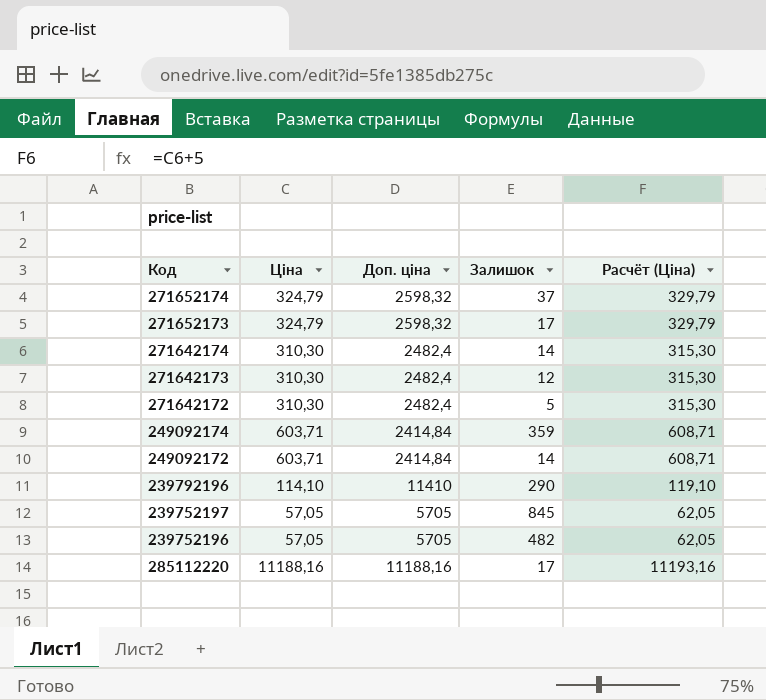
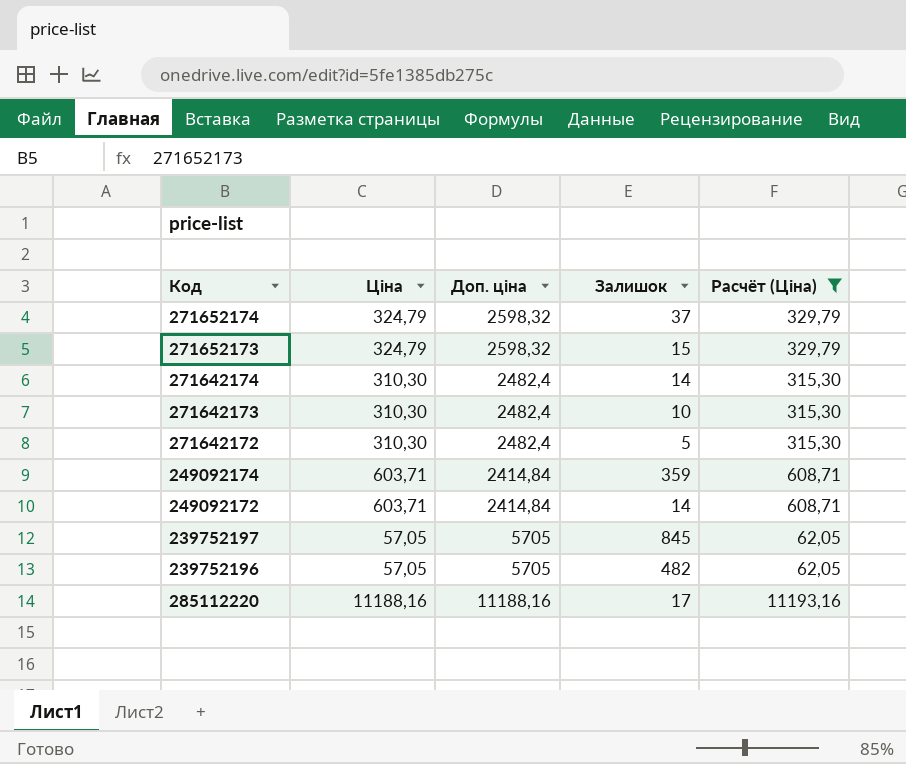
filter: none -> Расчёт (Ціна) != 119,10
271652173 | Залишок: 17 -> 15
271642173 | Залишок: 12 -> 10

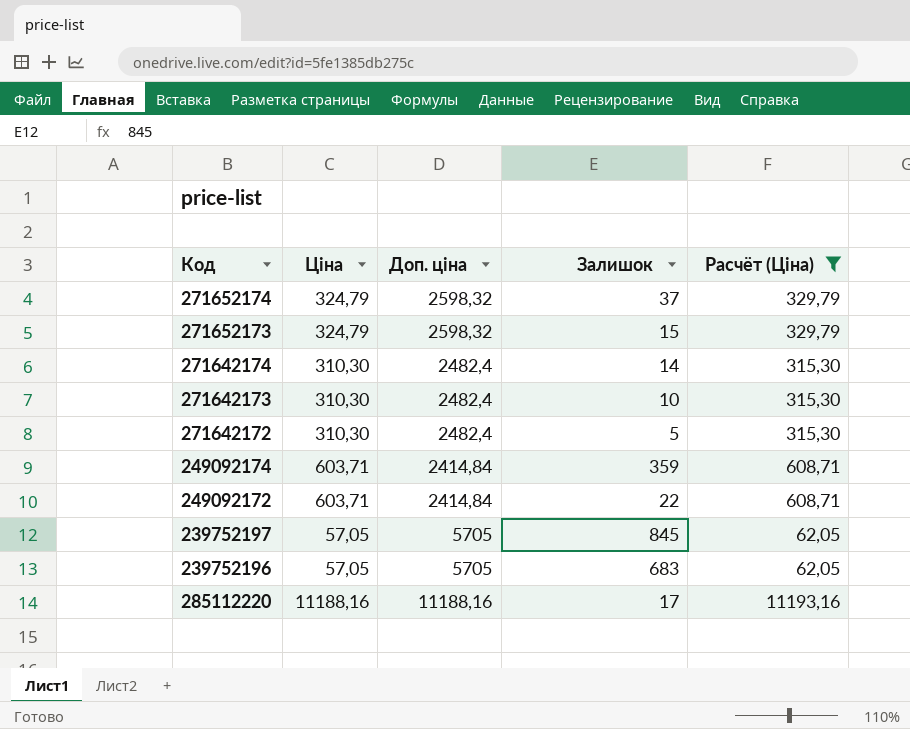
249092172 | Залишок: 14 -> 22
239752196 | Залишок: 482 -> 683

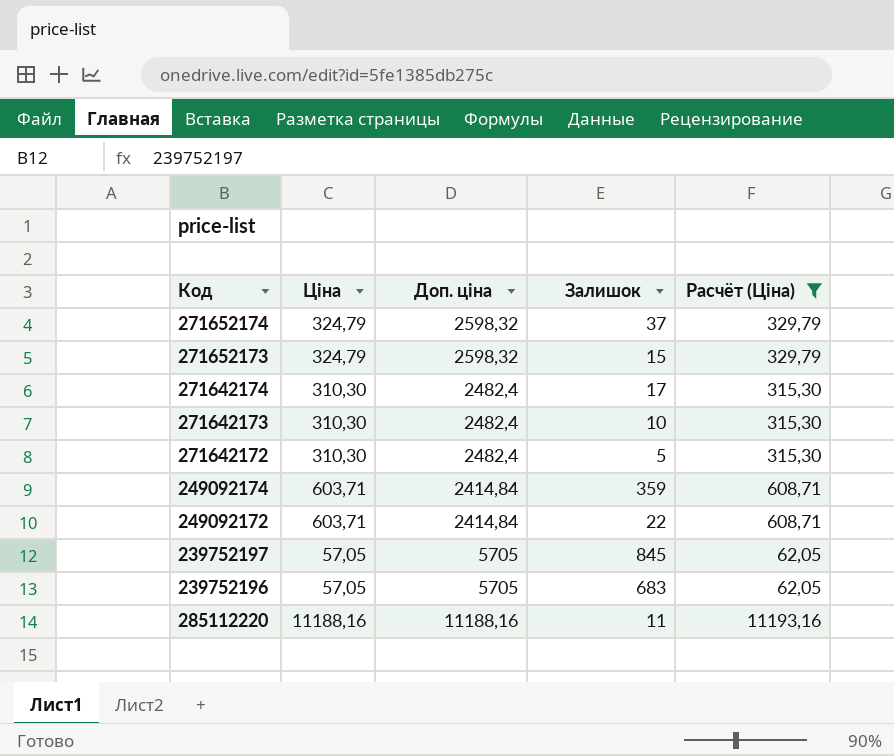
271642174 | Залишок: 14 -> 17
285112220 | Залишок: 17 -> 11

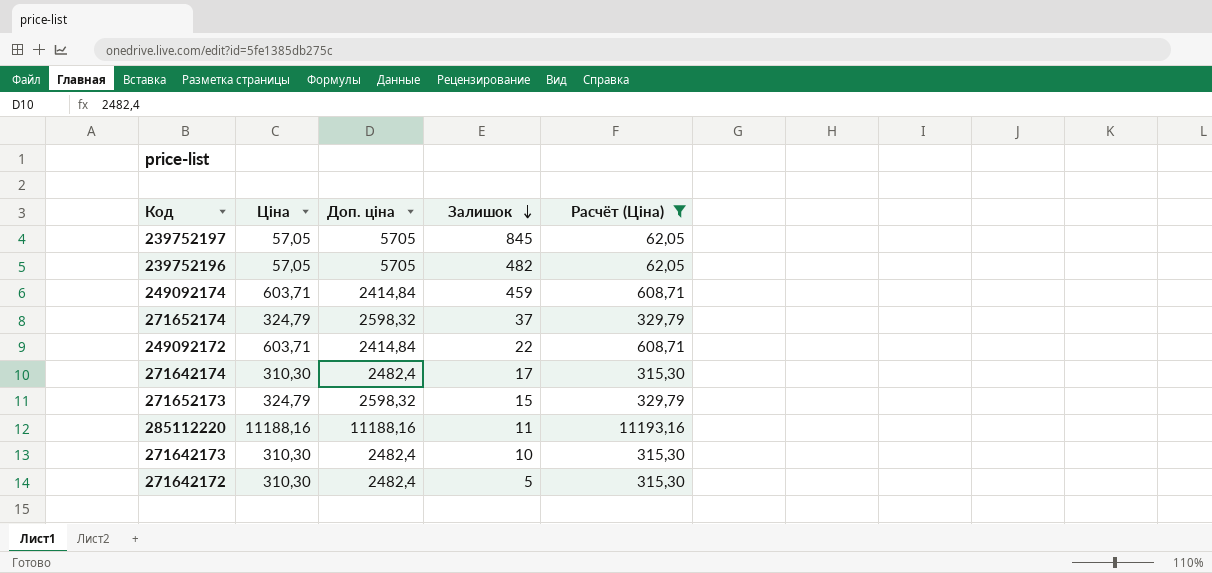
row order: none -> Залишок descending
239752196 | Залишок: 683 -> 482
249092174 | Залишок: 359 -> 459

